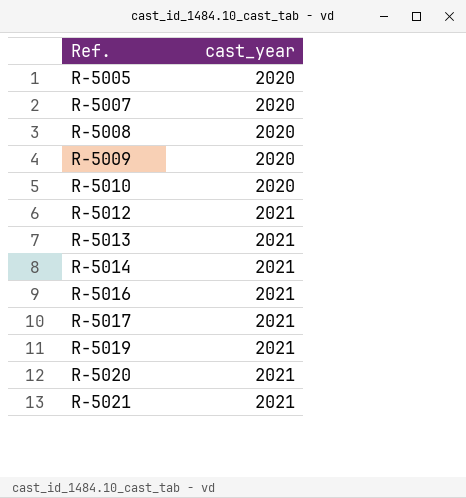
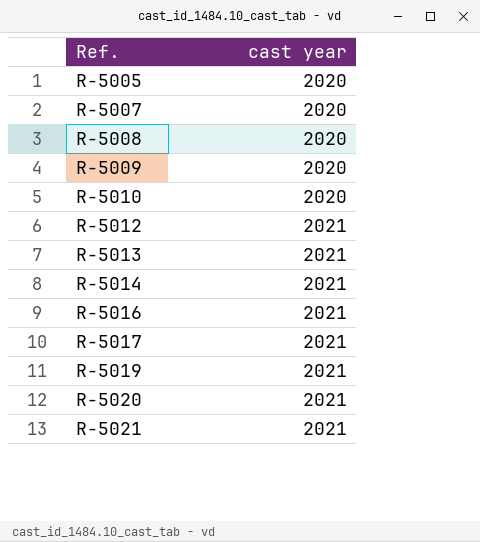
column name: cast_year -> cast year

